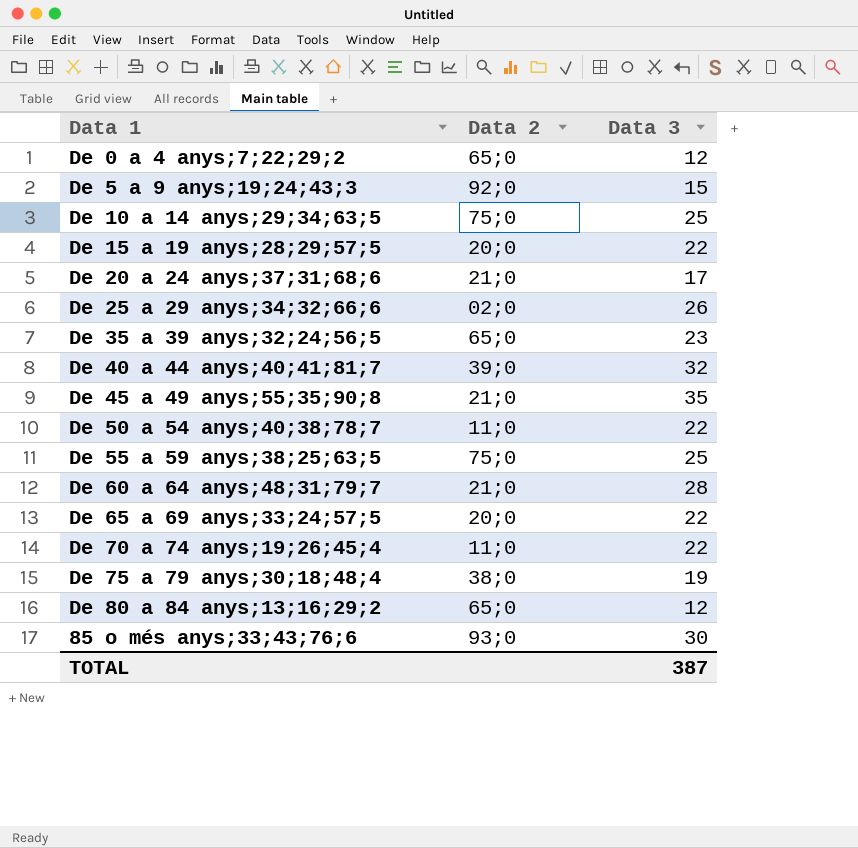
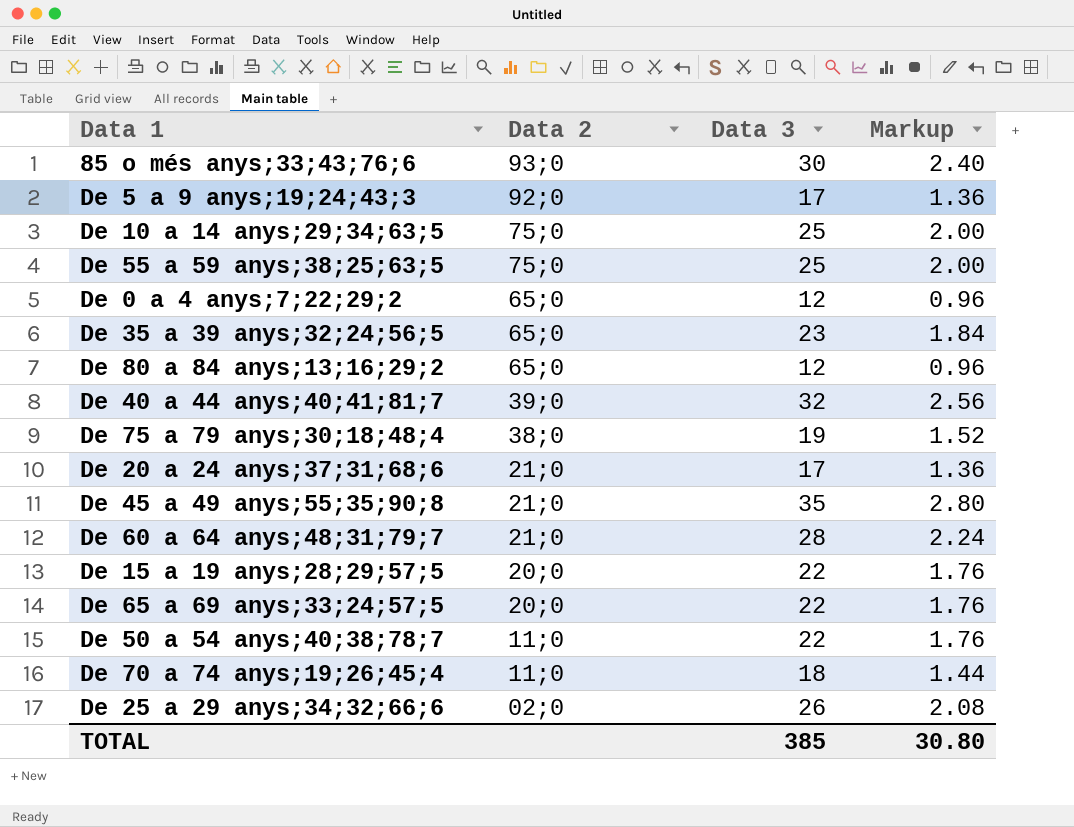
row order: none -> Data 2 descending
column Markup | formula: none -> [Data 3] * 0.08
De 5 a 9 anys;19;24;43;3 | Data 3: 15 -> 17
De 70 a 74 anys;19;26;45;4 | Data 3: 22 -> 18
TOTAL | Data 3: 387 -> 385

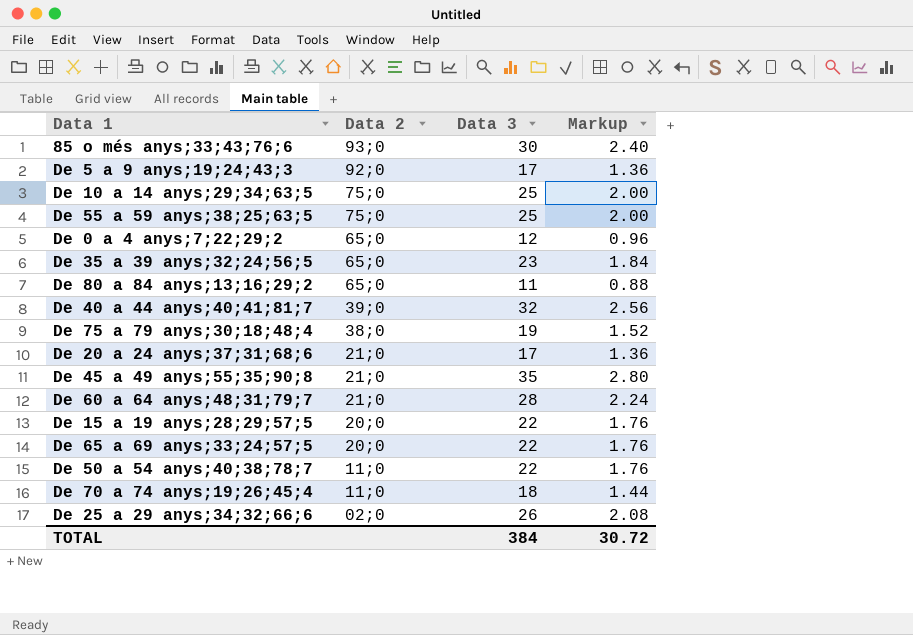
De 80 a 84 anys;13;16;29;2 | Data 3: 12 -> 11
De 80 a 84 anys;13;16;29;2 | Markup: 0.96 -> 0.88
TOTAL | Data 3: 385 -> 384
TOTAL | Markup: 30.80 -> 30.72

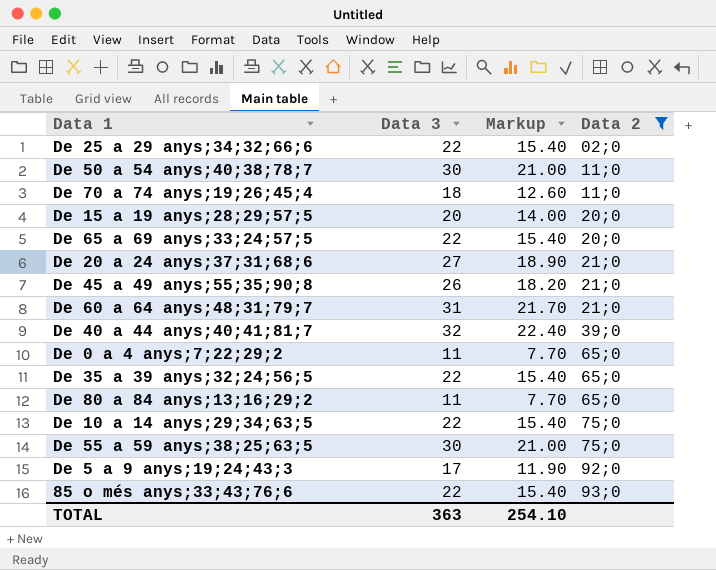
filter: none -> Data 2 != 38;0
row order: Data 2 descending -> Data 2 ascending
column Markup | formula: [Data 3] * 0.08 -> [Data 3] * 0.7
column Data 2 | position: 2 -> 4
De 25 a 29 anys;34;32;66;6 | Data 3: 26 -> 22
De 50 a 54 anys;40;38;78;7 | Data 3: 22 -> 30
De 15 a 19 anys;28;29;57;5 | Data 3: 22 -> 20
De 20 a 24 anys;37;31;68;6 | Data 3: 17 -> 27
De 45 a 49 anys;55;35;90;8 | Data 3: 35 -> 26
De 60 a 64 anys;48;31;79;7 | Data 3: 28 -> 31
De 0 a 4 anys;7;22;29;2 | Data 3: 12 -> 11
De 35 a 39 anys;32;24;56;5 | Data 3: 23 -> 22
De 10 a 14 anys;29;34;63;5 | Data 3: 25 -> 22
De 55 a 59 anys;38;25;63;5 | Data 3: 25 -> 30
85 o més anys;33;43;76;6 | Data 3: 30 -> 22
TOTAL | Data 3: 384 -> 363
TOTAL | Markup: 30.72 -> 254.10

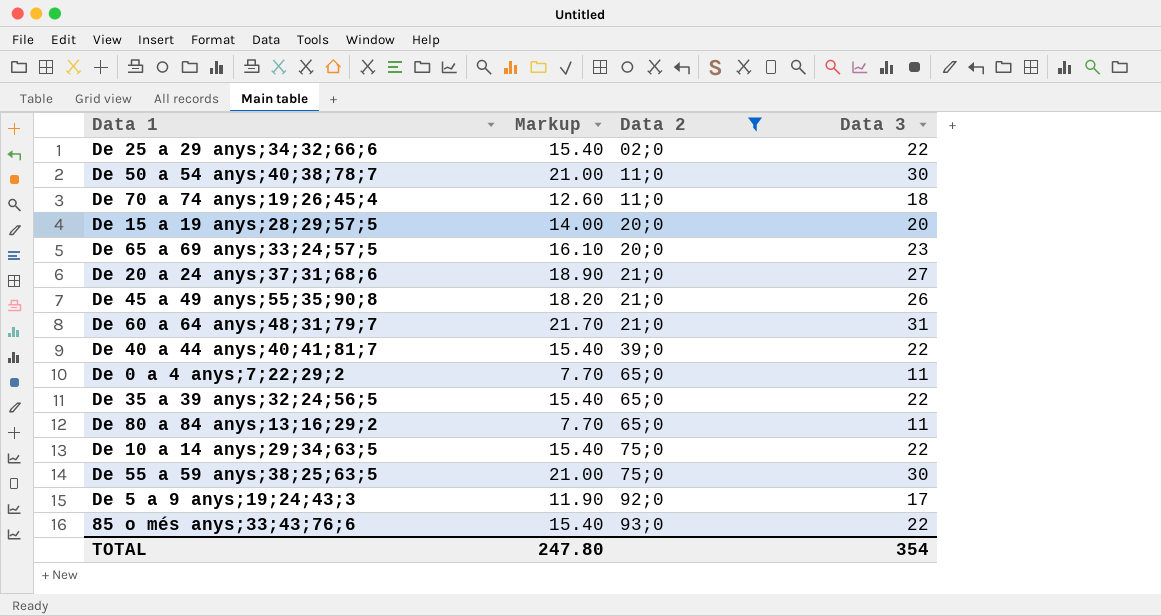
column Data 3 | position: 2 -> 4
De 65 a 69 anys;33;24;57;5 | Markup: 15.40 -> 16.10
De 65 a 69 anys;33;24;57;5 | Data 3: 22 -> 23
De 40 a 44 anys;40;41;81;7 | Markup: 22.40 -> 15.40
De 40 a 44 anys;40;41;81;7 | Data 3: 32 -> 22
TOTAL | Markup: 254.10 -> 247.80
TOTAL | Data 3: 363 -> 354

